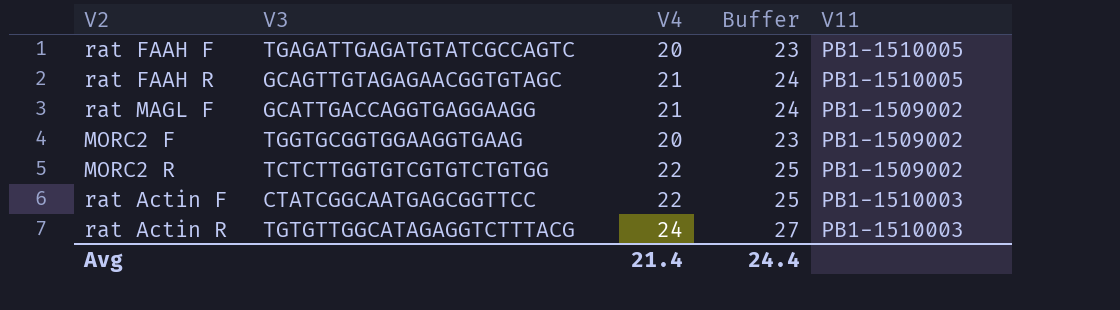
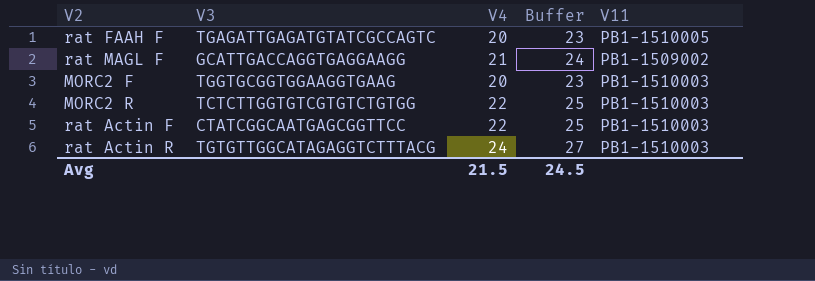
row rat FAAH R: GCAGTTGTAGAGAACGGTGTAGC | 21 | 24 | PB1-1510005 -> none
MORC2 F | V11: PB1-1509002 -> PB1-1510003
MORC2 R | V11: PB1-1509002 -> PB1-1510003
Avg | V4: 21.4 -> 21.5
Avg | Buffer: 24.4 -> 24.5

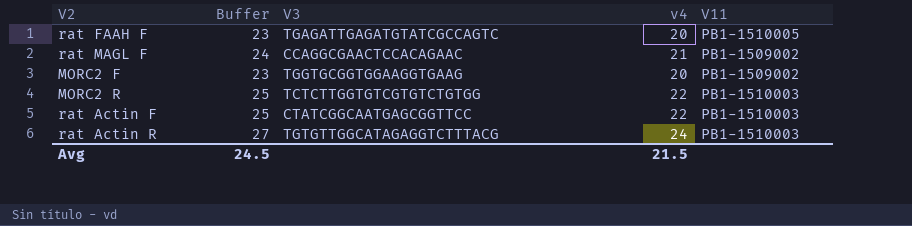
column Buffer | position: 4 -> 2
column name: V4 -> v4
rat MAGL F | V3: GCATTGACCAGGTGAGGAAGG -> CCAGGCGAACTCCACAGAAC
MORC2 F | V11: PB1-1510003 -> PB1-1509002

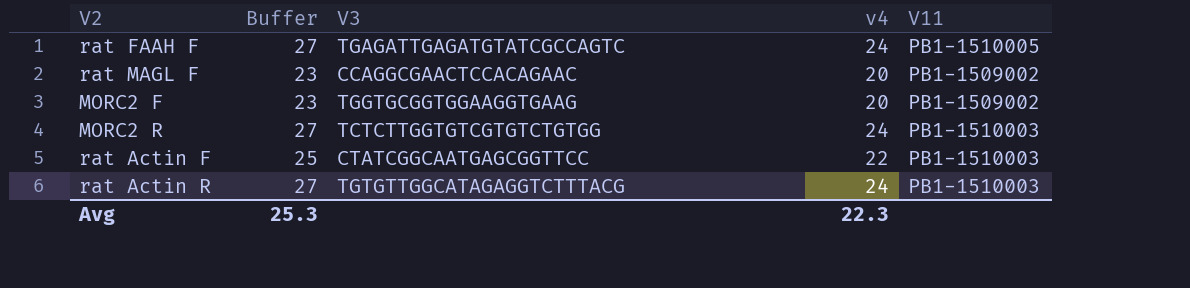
rat FAAH F | Buffer: 23 -> 27
rat FAAH F | v4: 20 -> 24
rat MAGL F | Buffer: 24 -> 23
rat MAGL F | v4: 21 -> 20
MORC2 R | Buffer: 25 -> 27
MORC2 R | v4: 22 -> 24
Avg | Buffer: 24.5 -> 25.3
Avg | v4: 21.5 -> 22.3

